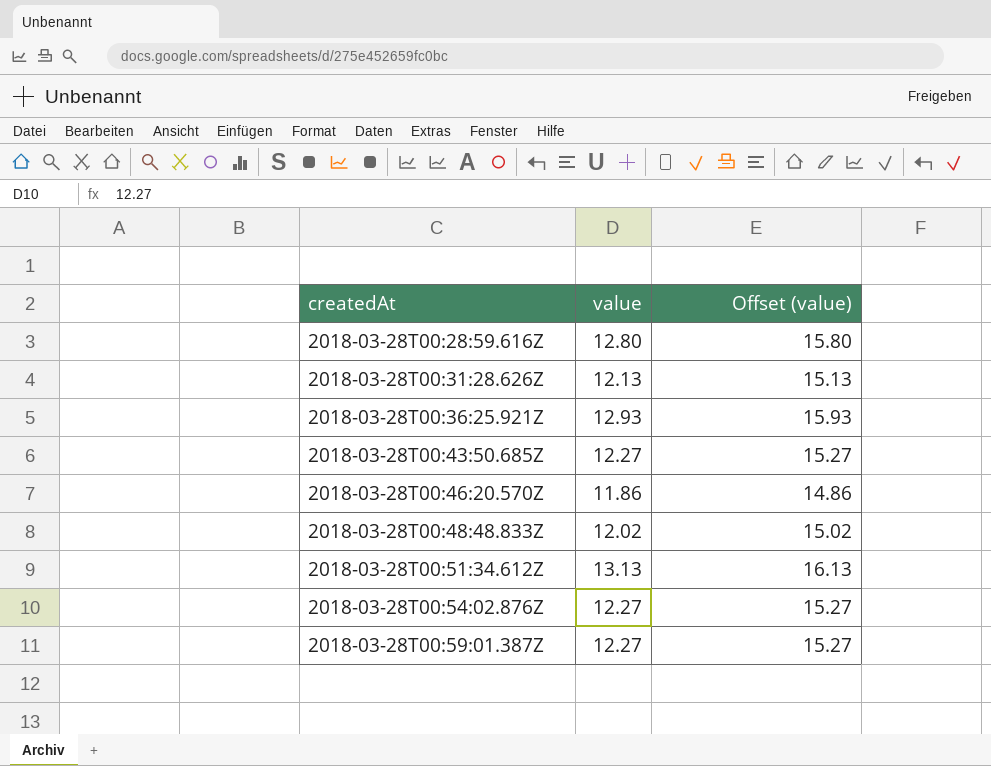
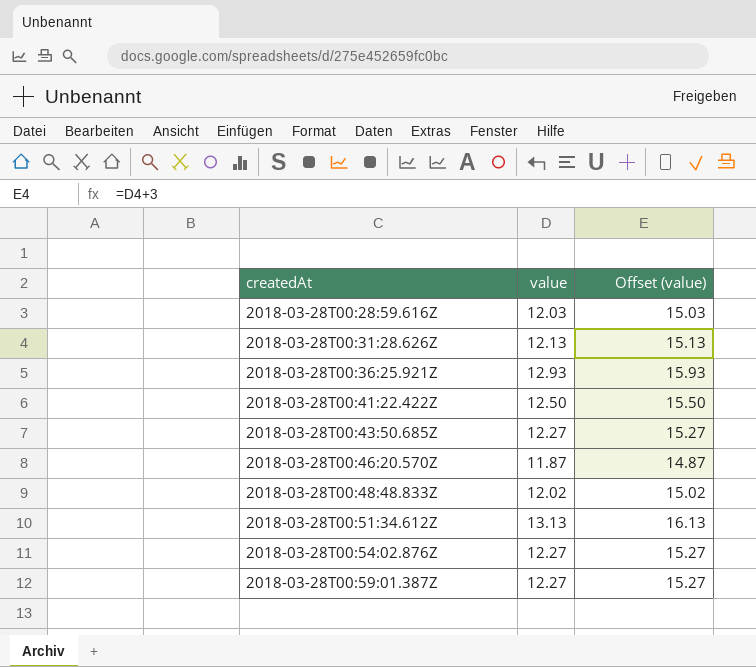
2018-03-28T00:28:59.616Z | value: 12.80 -> 12.03
2018-03-28T00:28:59.616Z | Offset (value): 15.80 -> 15.03
row 2018-03-28T00:41:22.422Z: none -> 12.50 | 15.50
2018-03-28T00:46:20.570Z | value: 11.86 -> 11.87
2018-03-28T00:46:20.570Z | Offset (value): 14.86 -> 14.87

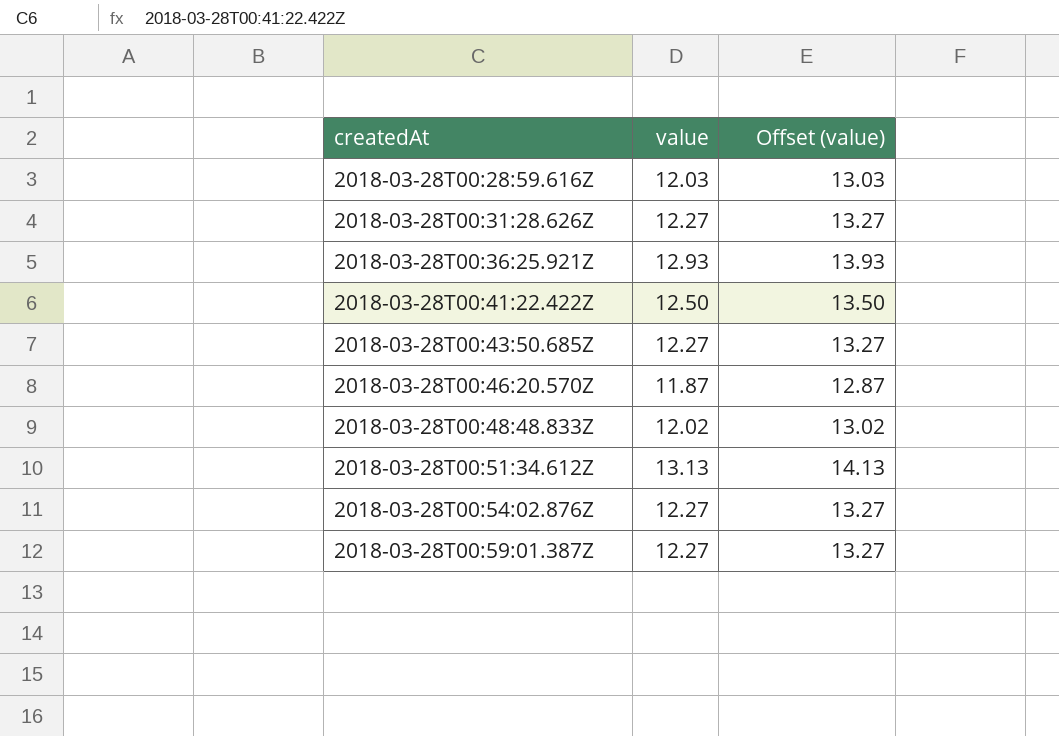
column Offset (value) | formula: [value] + 3 -> [value] + 1
2018-03-28T00:31:28.626Z | value: 12.13 -> 12.27

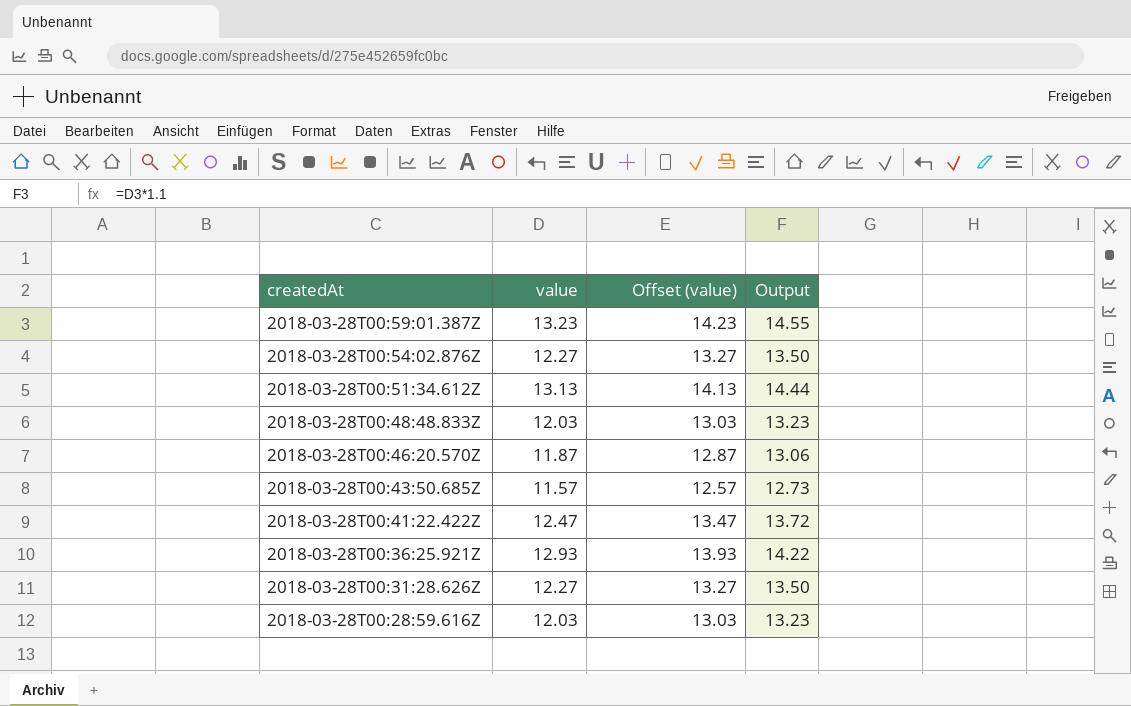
row order: createdAt ascending -> createdAt descending
column Output | formula: none -> [value] * 1.1
2018-03-28T00:59:01.387Z | value: 12.27 -> 13.23
2018-03-28T00:59:01.387Z | Offset (value): 13.27 -> 14.23
2018-03-28T00:48:48.833Z | value: 12.02 -> 12.03
2018-03-28T00:48:48.833Z | Offset (value): 13.02 -> 13.03
2018-03-28T00:43:50.685Z | value: 12.27 -> 11.57
2018-03-28T00:43:50.685Z | Offset (value): 13.27 -> 12.57
2018-03-28T00:41:22.422Z | value: 12.50 -> 12.47
2018-03-28T00:41:22.422Z | Offset (value): 13.50 -> 13.47

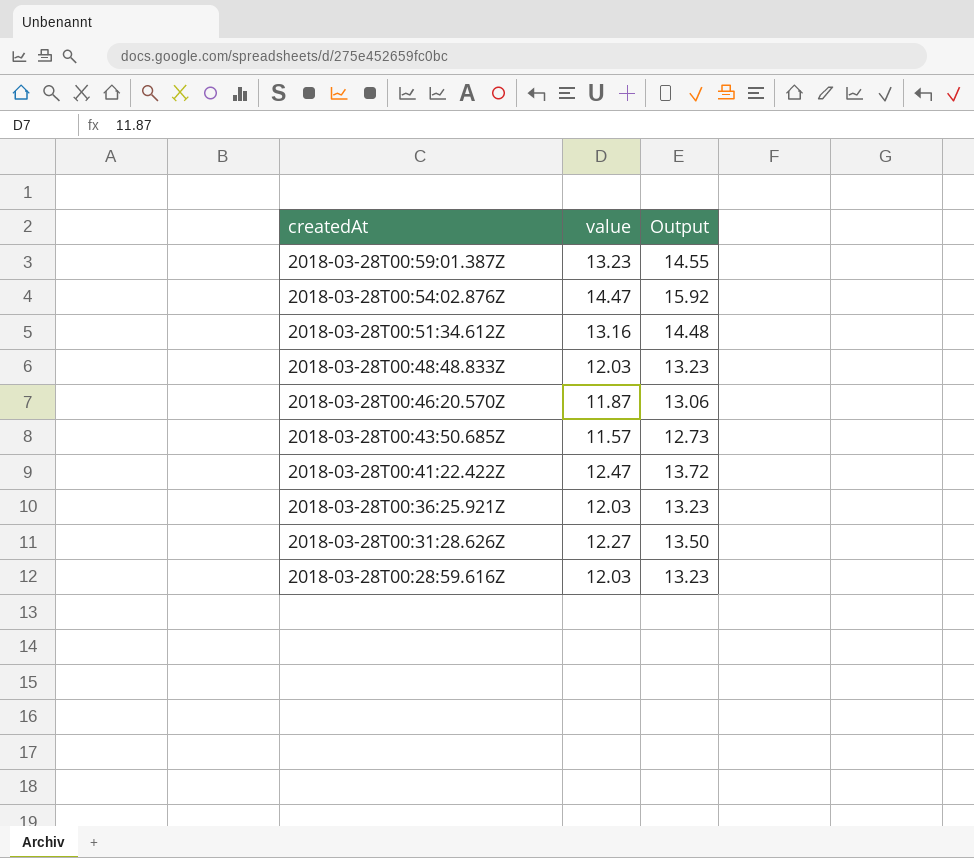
column Offset (value) | formula: [value] + 1 -> none
2018-03-28T00:54:02.876Z | value: 12.27 -> 14.47
2018-03-28T00:54:02.876Z | Output: 13.50 -> 15.92
2018-03-28T00:51:34.612Z | value: 13.13 -> 13.16
2018-03-28T00:51:34.612Z | Output: 14.44 -> 14.48
2018-03-28T00:36:25.921Z | value: 12.93 -> 12.03
2018-03-28T00:36:25.921Z | Output: 14.22 -> 13.23

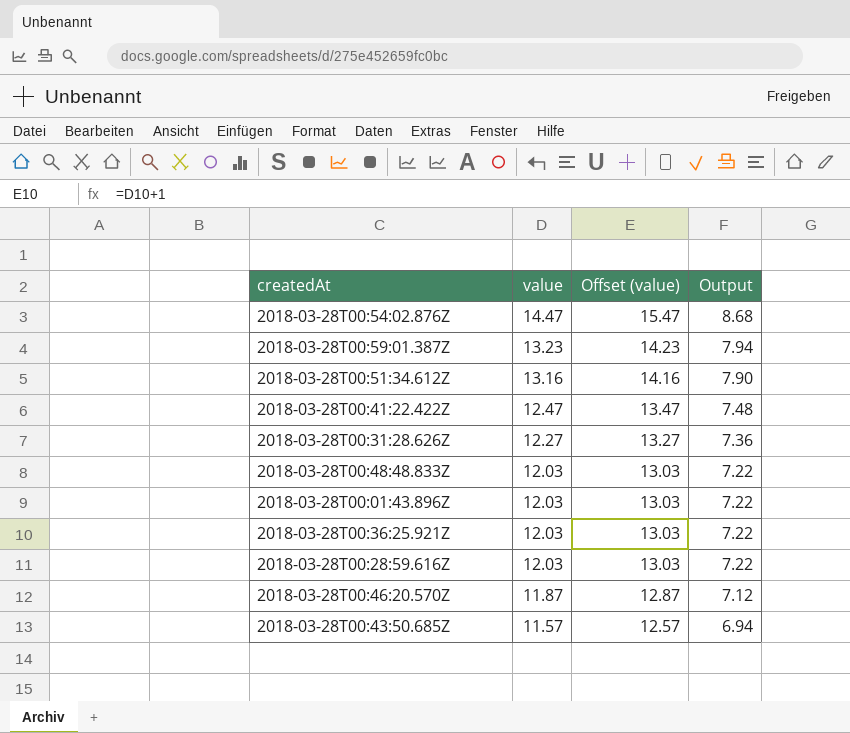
row order: createdAt descending -> value descending
column Offset (value) | formula: none -> [value] + 1
column Output | formula: [value] * 1.1 -> [value] * 0.6
row 2018-03-28T00:01:43.896Z: none -> 12.03 | 13.03 | 7.22

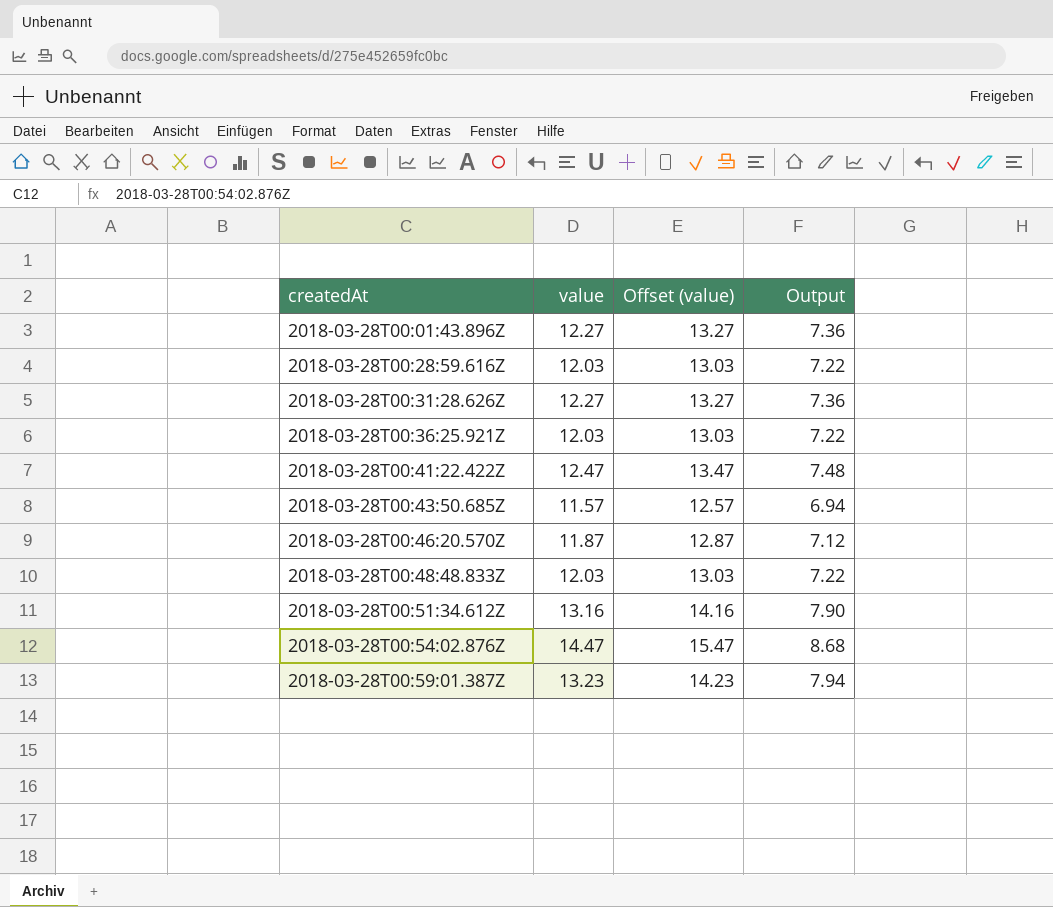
row order: value descending -> createdAt ascending
2018-03-28T00:01:43.896Z | value: 12.03 -> 12.27
2018-03-28T00:01:43.896Z | Offset (value): 13.03 -> 13.27
2018-03-28T00:01:43.896Z | Output: 7.22 -> 7.36

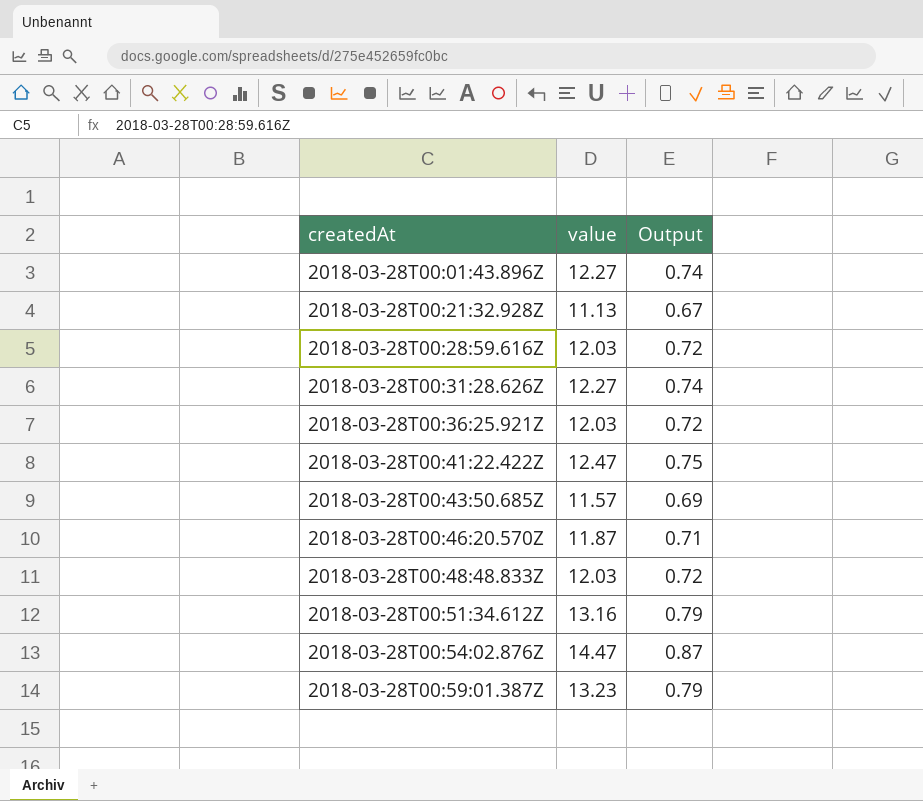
column Offset (value) | formula: [value] + 1 -> none
column Output | formula: [value] * 0.6 -> [value] * 0.06
row 2018-03-28T00:21:32.928Z: none -> 11.13 | 0.67

